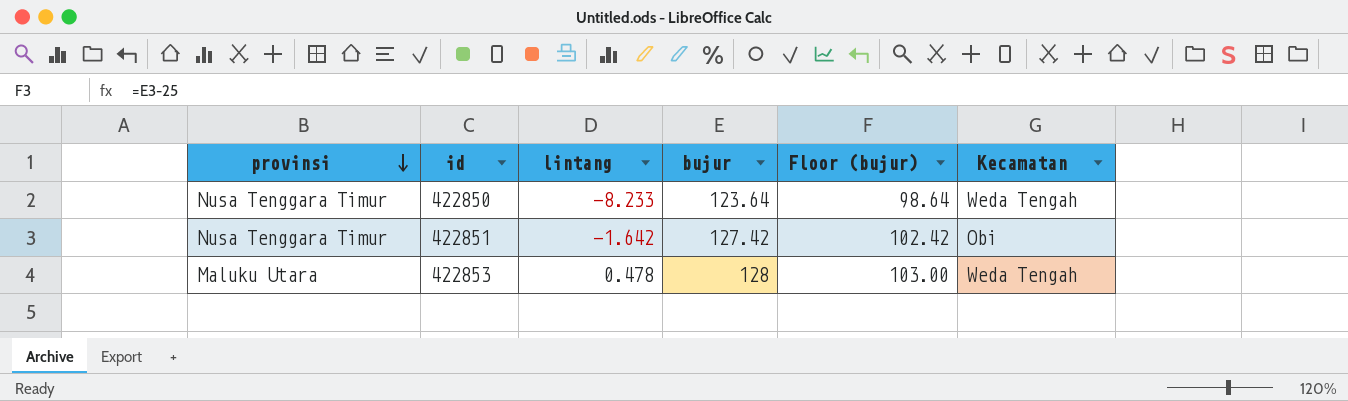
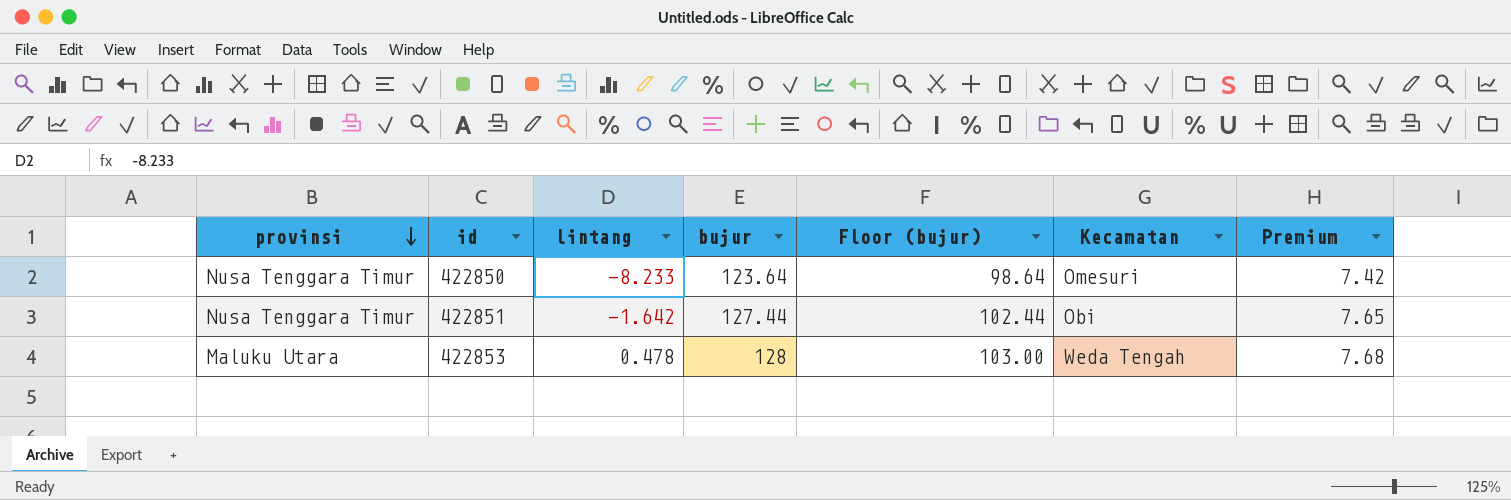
column Premium | formula: none -> [bujur] * 0.06
422850 | Kecamatan: Weda Tengah -> Omesuri
422851 | bujur: 127.42 -> 127.44
422851 | Floor (bujur): 102.42 -> 102.44

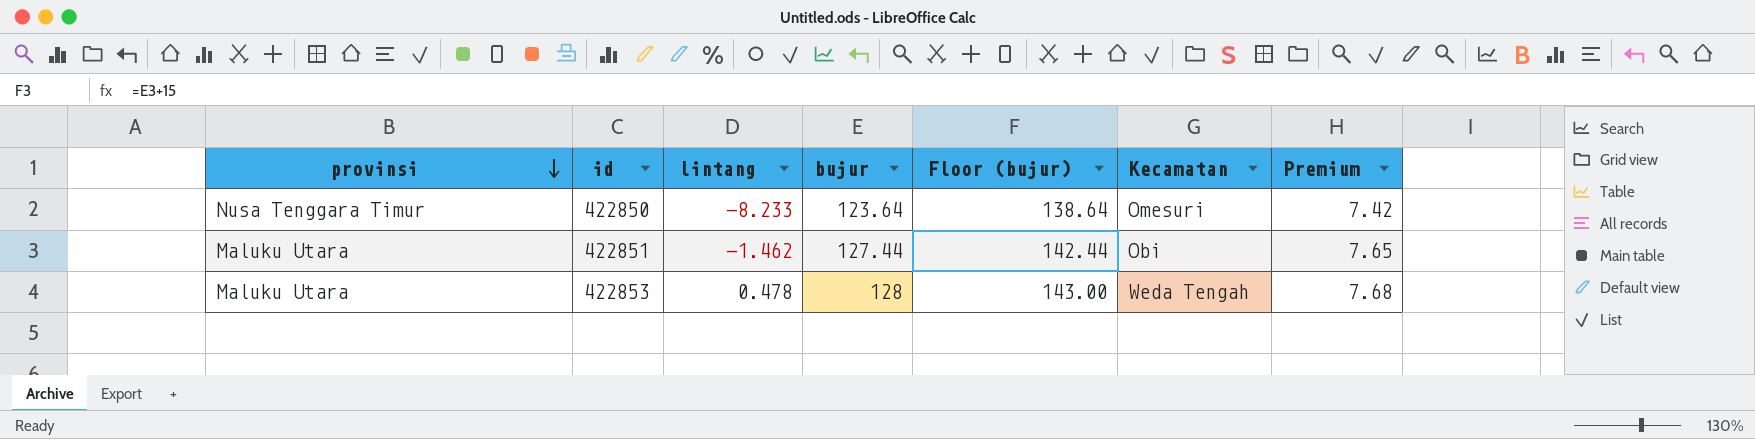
column Floor (bujur) | formula: [bujur] - 25 -> [bujur] + 15
422851 | provinsi: Nusa Tenggara Timur -> Maluku Utara
422851 | lintang: -1.642 -> -1.462

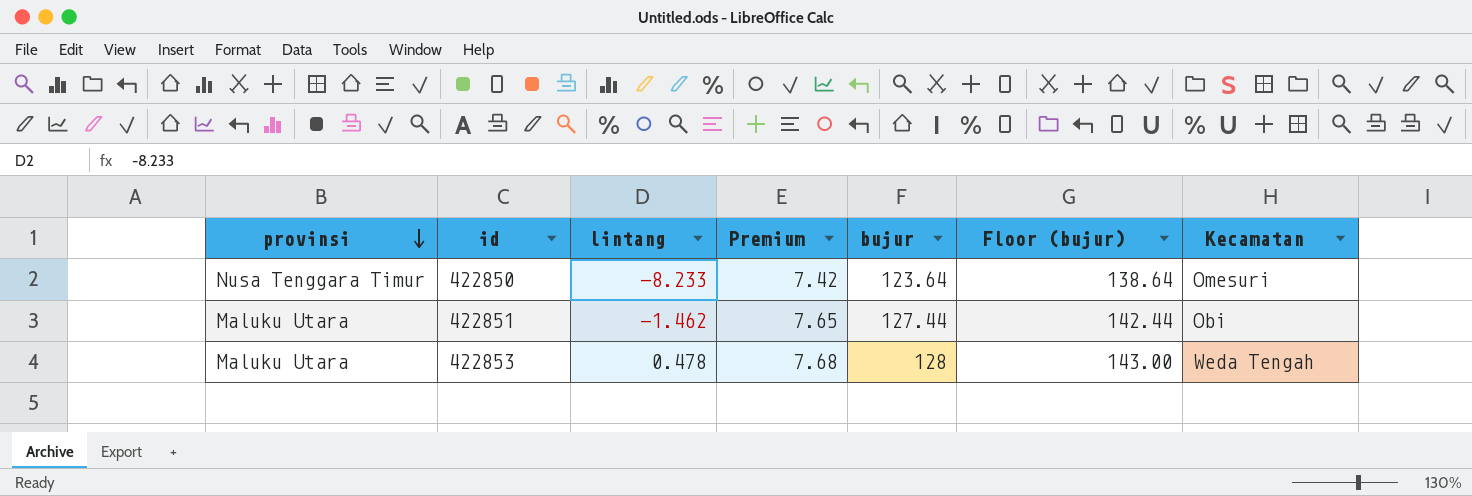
column Premium | position: 7 -> 4

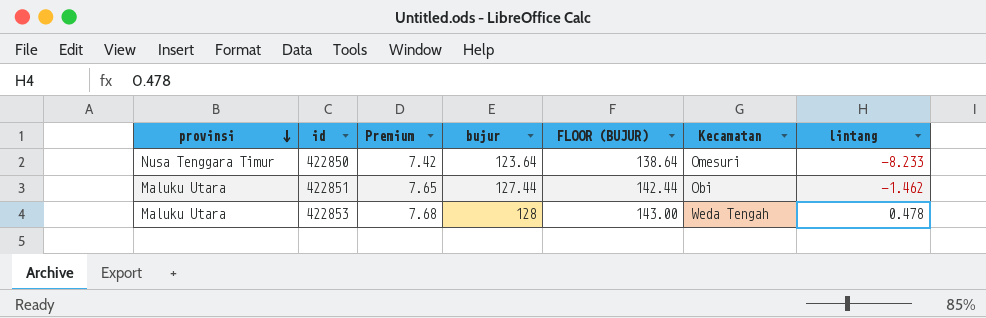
column name: Floor (bujur) -> FLOOR (BUJUR)
column lintang | position: 3 -> 7

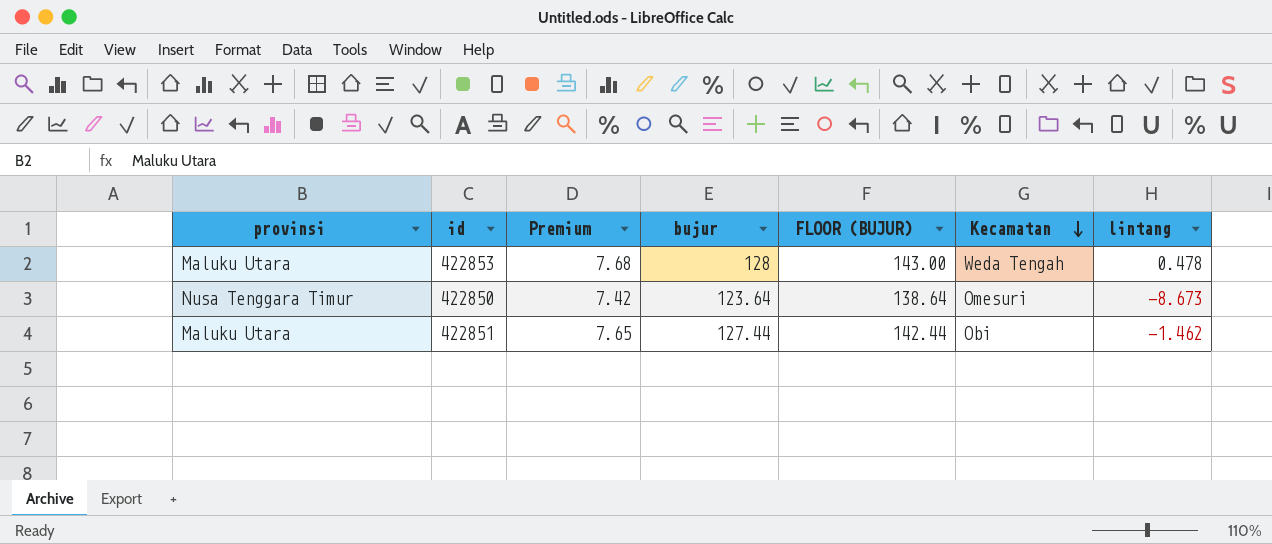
row order: provinsi descending -> Kecamatan descending
422850 | lintang: -8.233 -> -8.673

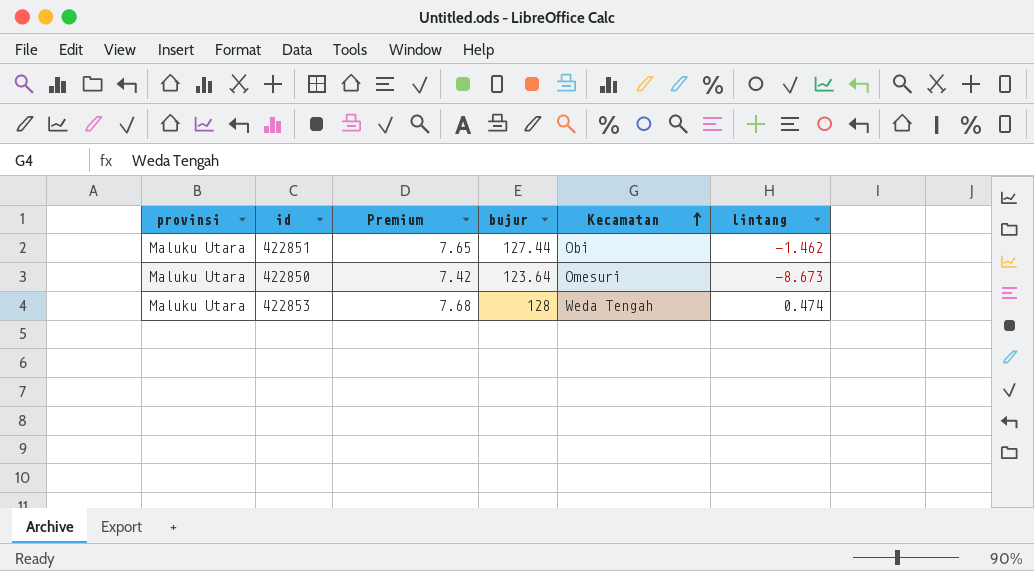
row order: Kecamatan descending -> Kecamatan ascending
column FLOOR (BUJUR) | formula: [bujur] + 15 -> none
422850 | provinsi: Nusa Tenggara Timur -> Maluku Utara
422853 | lintang: 0.478 -> 0.474

